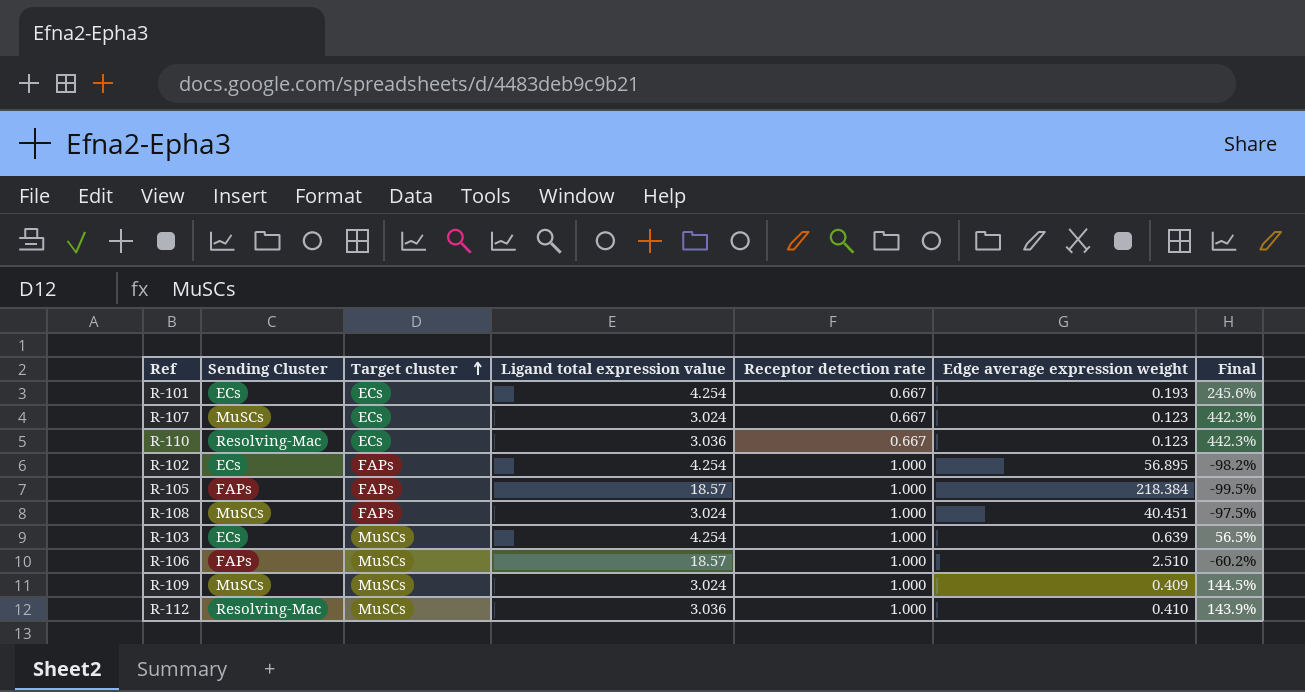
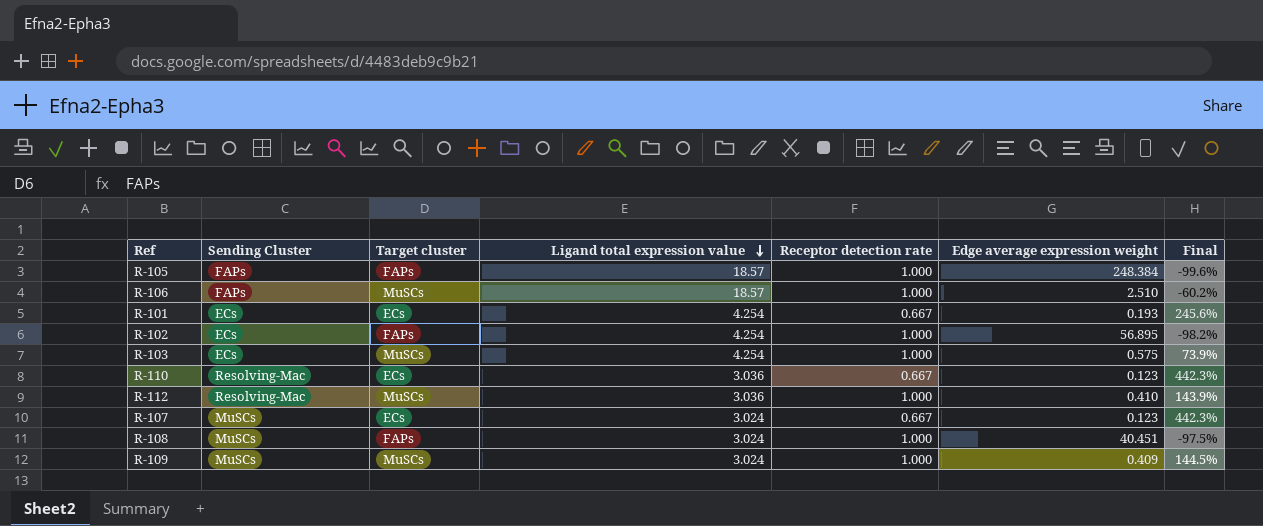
row order: Target cluster ascending -> Ligand total expression value descending
R-105 | Edge average expression weight: 218.384 -> 248.384
R-105 | Final: -99.5% -> -99.6%
R-103 | Edge average expression weight: 0.639 -> 0.575
R-103 | Final: 56.5% -> 73.9%

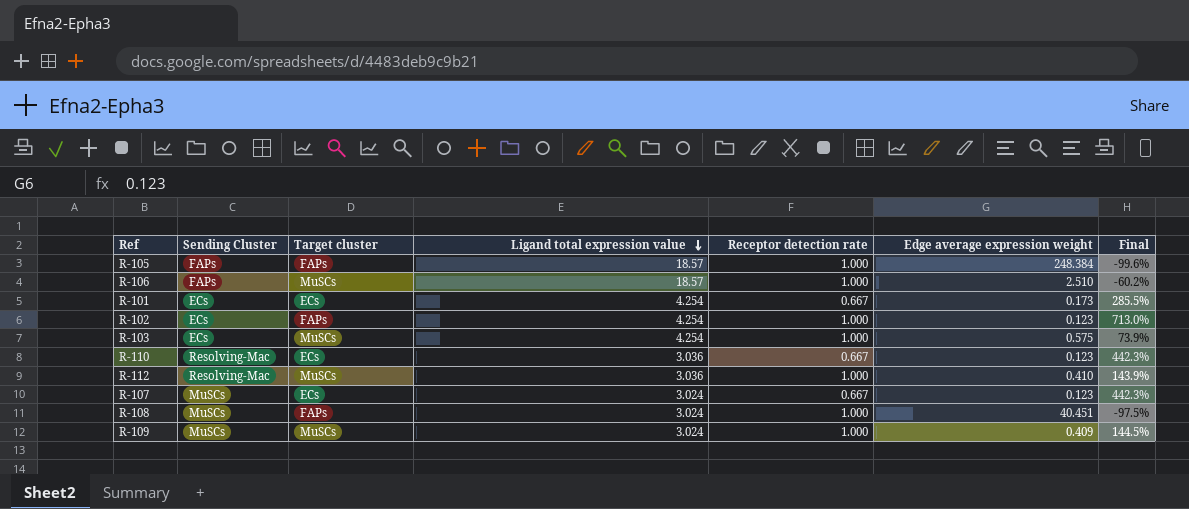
R-101 | Edge average expression weight: 0.193 -> 0.173
R-101 | Final: 245.6% -> 285.5%
R-102 | Edge average expression weight: 56.895 -> 0.123
R-102 | Final: -98.2% -> 713.0%

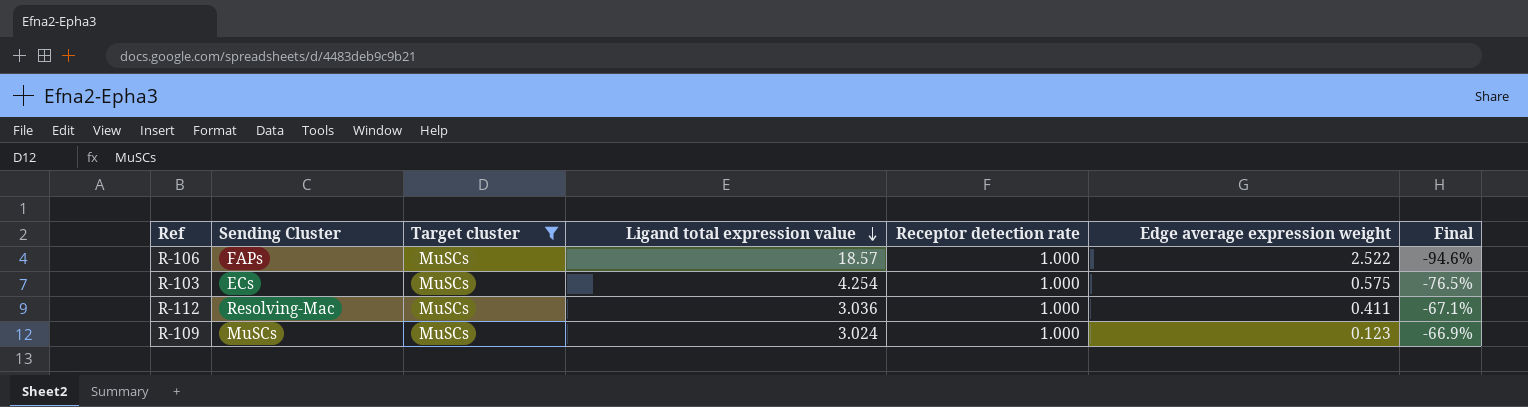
filter: none -> Target cluster = MuSCs
column Final | formula: ([Receptor detection rate] - [Edge average expression weight]) / [Edge average expression weight] -> ([Receptor detection rate] - [Ligand total expression value]) / [Ligand total expression value]
R-106 | Edge average expression weight: 2.510 -> 2.522
R-112 | Edge average expression weight: 0.410 -> 0.411
R-109 | Edge average expression weight: 0.409 -> 0.123

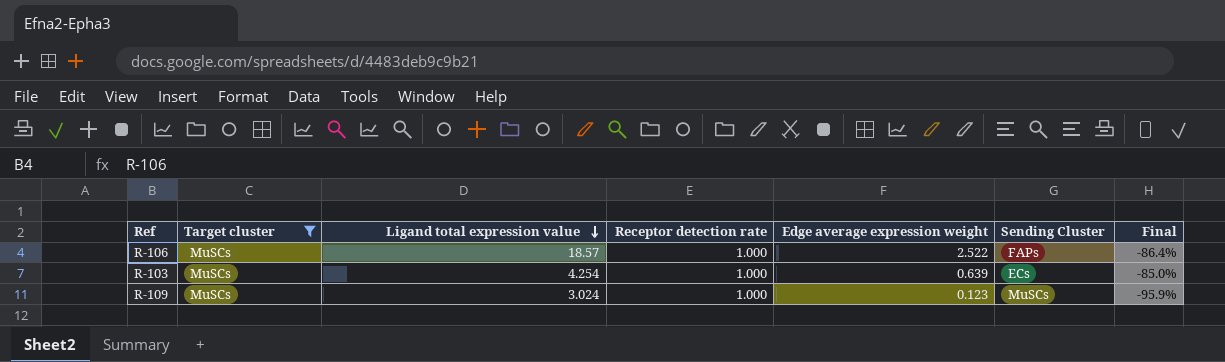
column Sending Cluster | position: 2 -> 6
column Final | formula: ([Receptor detection rate] - [Ligand total expression value]) / [Ligand total expression value] -> ([Edge average expression weight] - [Ligand total expression value]) / [Ligand total expression value]
row R-112: Resolving-Mac | MuSCs | 3.036 | 1.000 | 0.411 | -67.1% -> none
R-103 | Edge average expression weight: 0.575 -> 0.639

